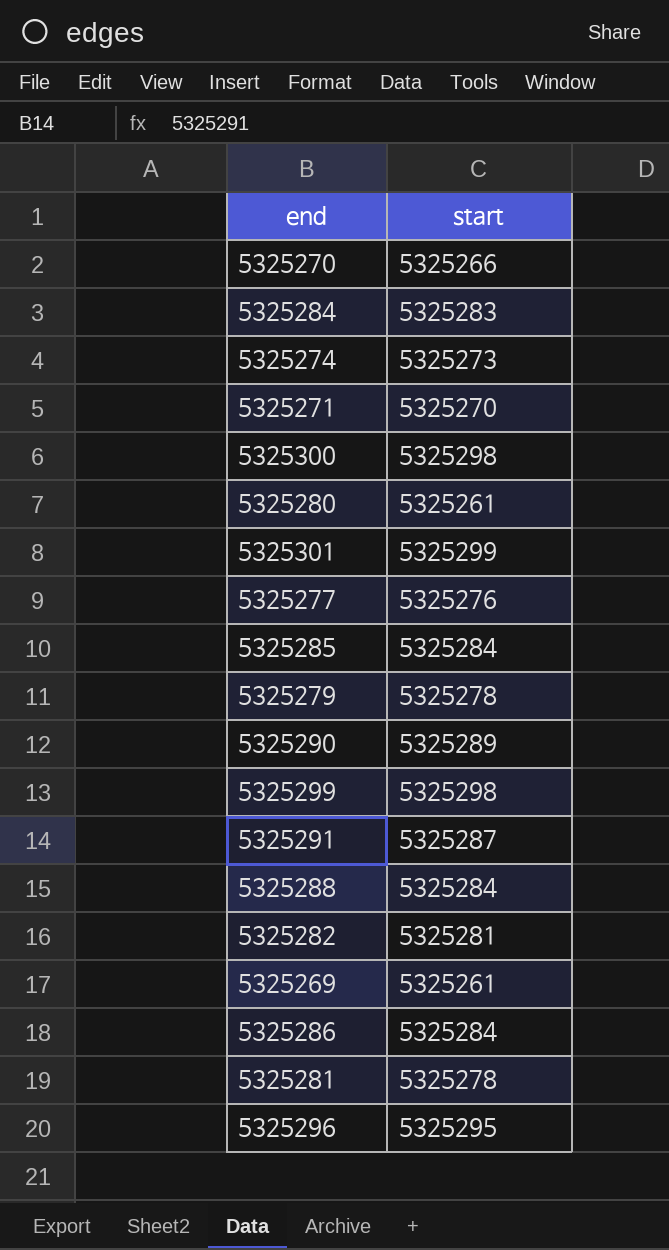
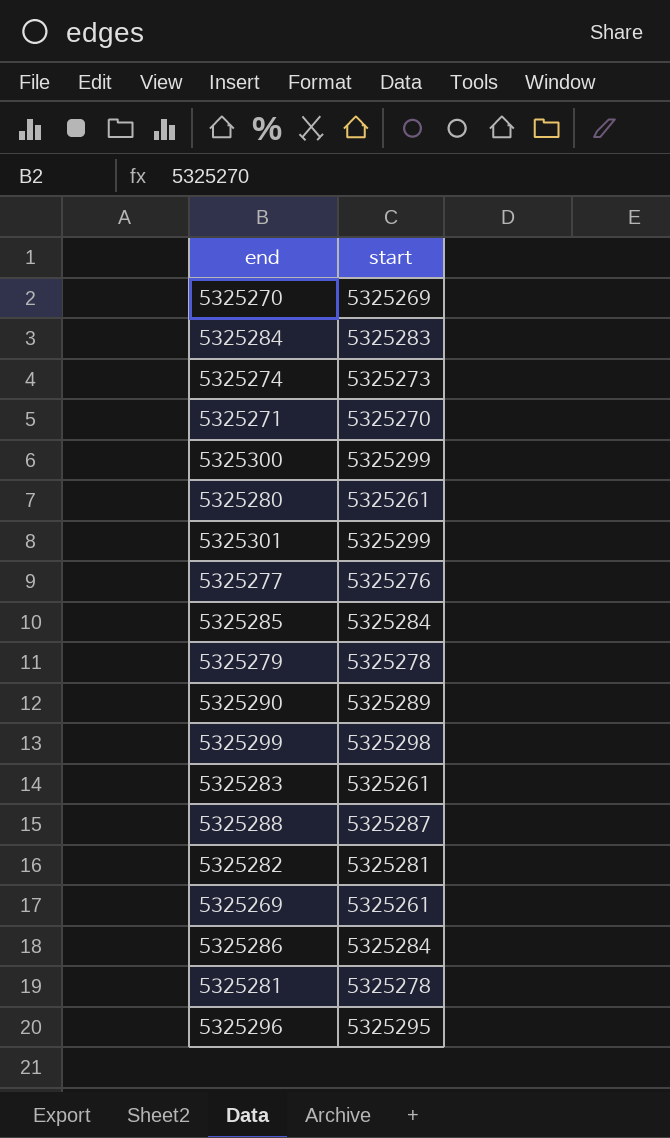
row 5325291: 5325287 -> none
5325270 | start: 5325266 -> 5325269
5325300 | start: 5325298 -> 5325299
row 5325283: none -> 5325261
5325288 | start: 5325284 -> 5325287

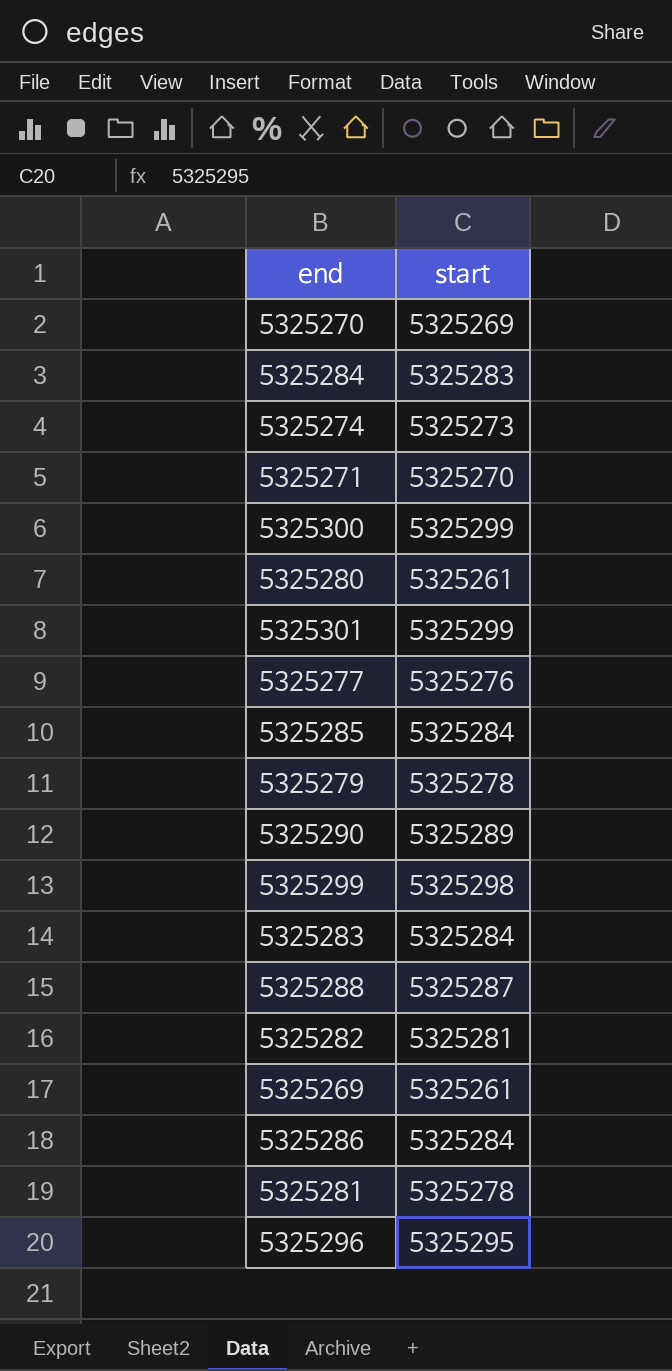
5325283 | start: 5325261 -> 5325284

